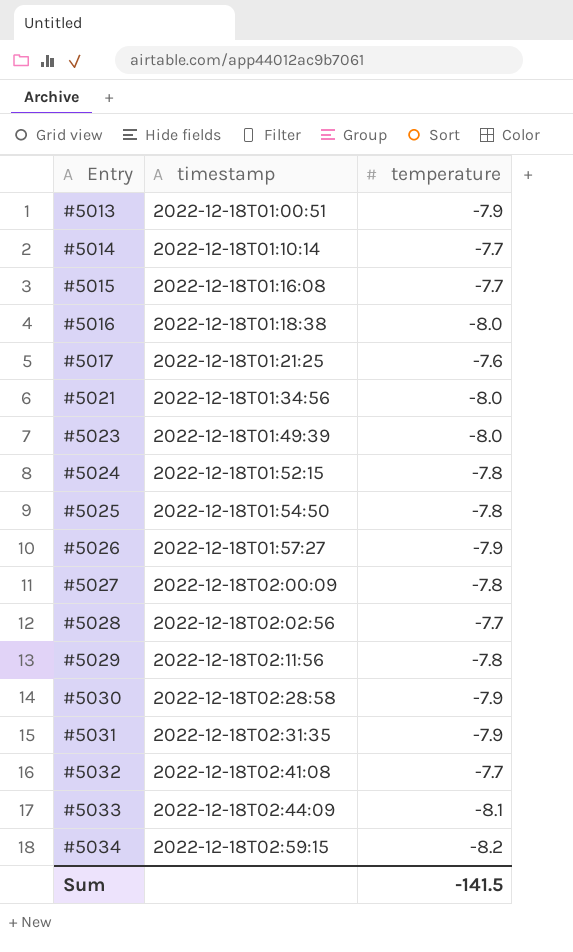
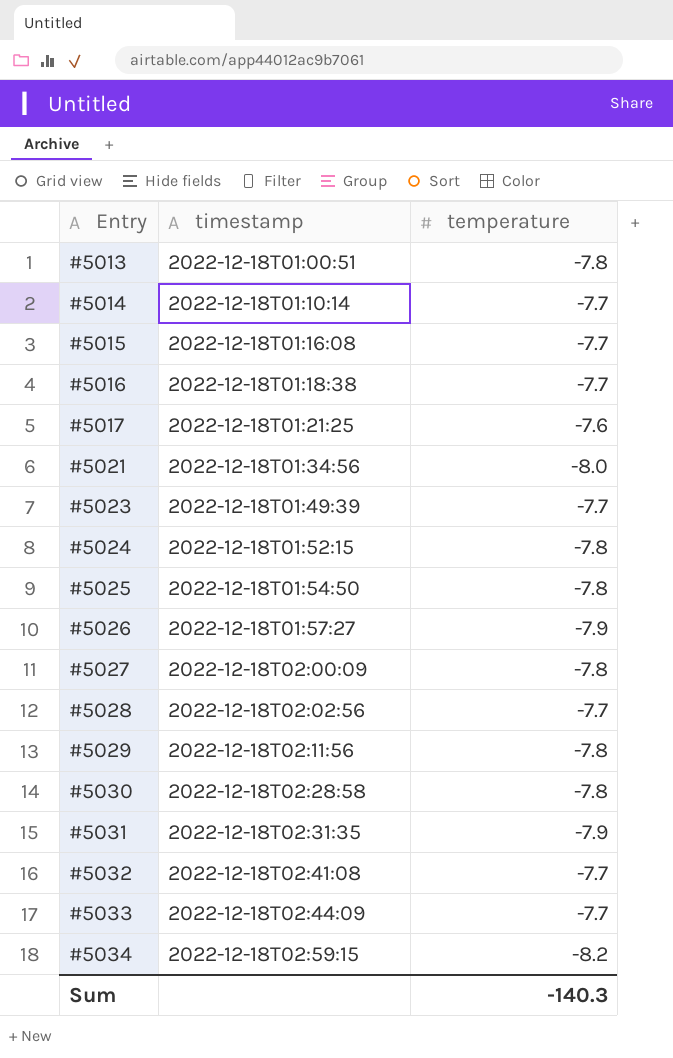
#5013 | temperature: -7.9 -> -7.8
#5016 | temperature: -8.0 -> -7.7
#5023 | temperature: -8.0 -> -7.7
#5030 | temperature: -7.9 -> -7.8
#5033 | temperature: -8.1 -> -7.7
Sum | temperature: -141.5 -> -140.3

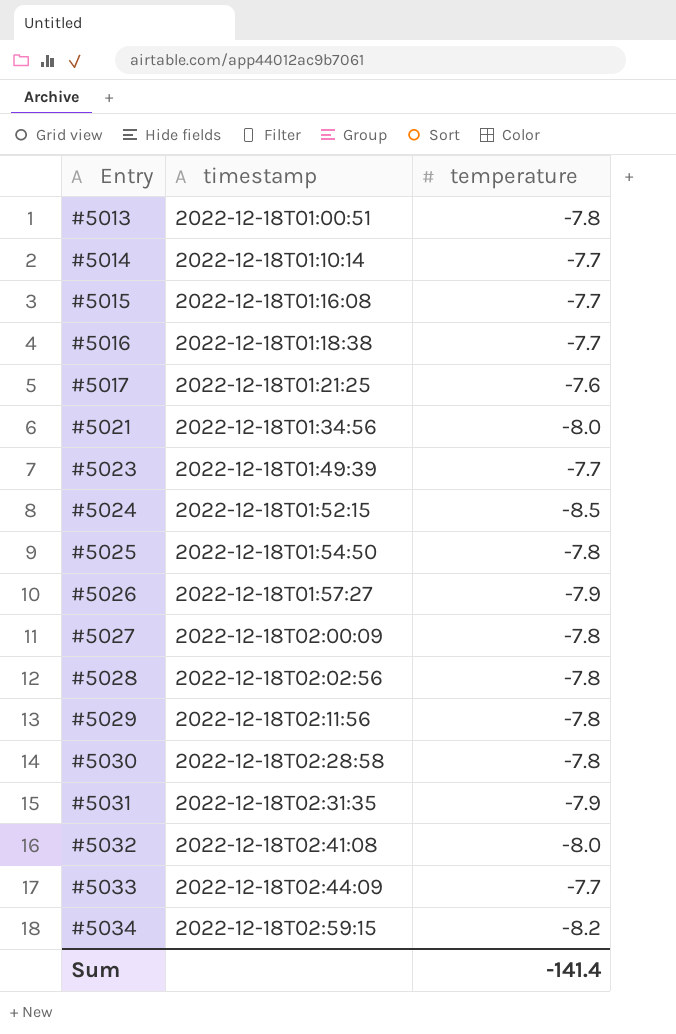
#5024 | temperature: -7.8 -> -8.5
#5028 | temperature: -7.7 -> -7.8
#5032 | temperature: -7.7 -> -8.0
Sum | temperature: -140.3 -> -141.4

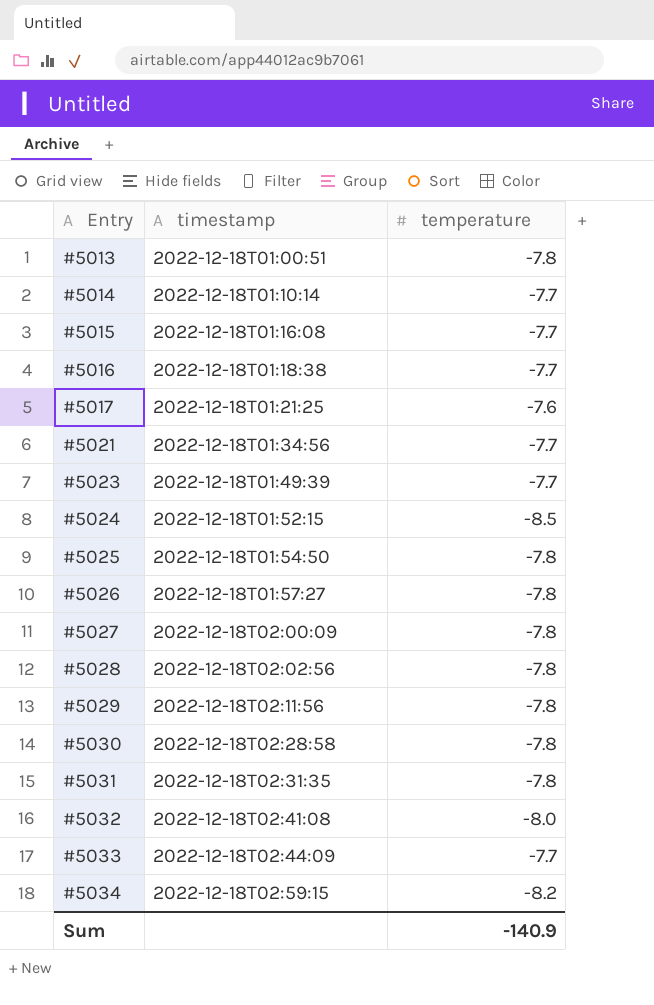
#5021 | temperature: -8.0 -> -7.7
#5026 | temperature: -7.9 -> -7.8
#5031 | temperature: -7.9 -> -7.8
Sum | temperature: -141.4 -> -140.9

